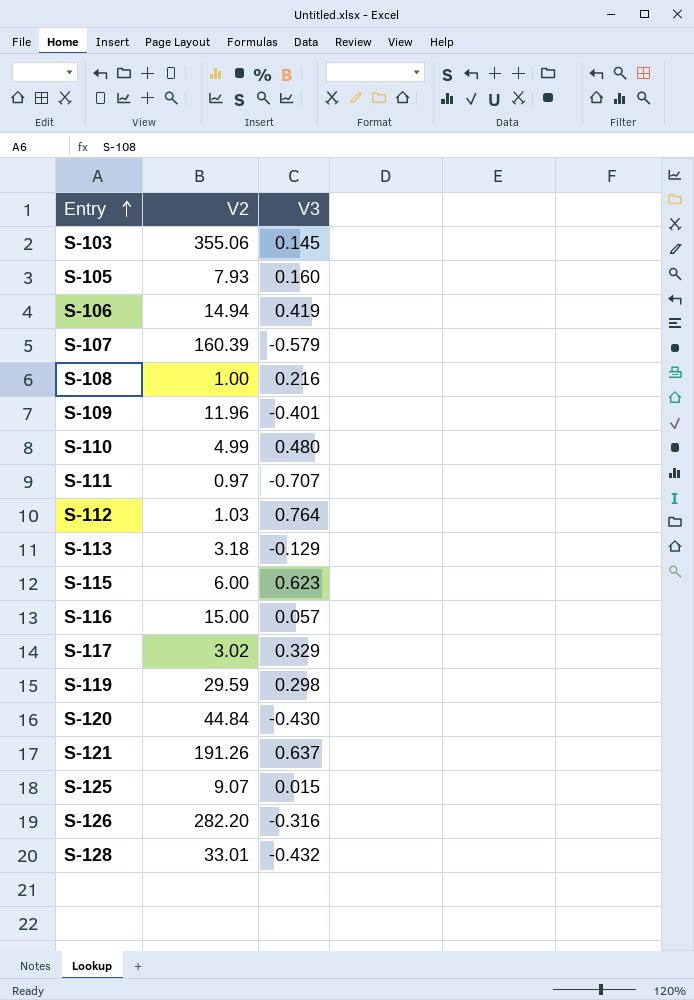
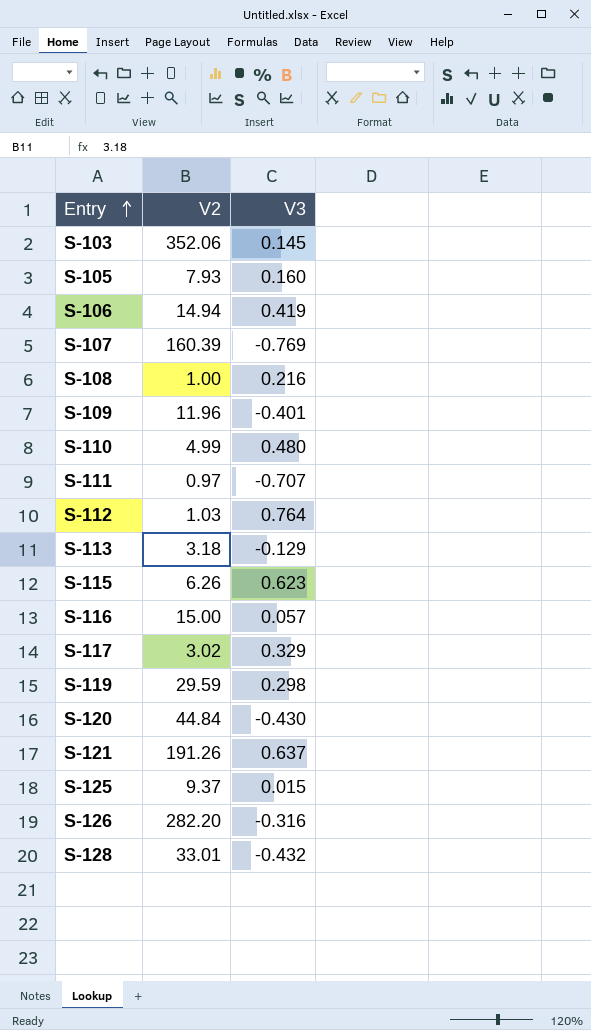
S-103 | V2: 355.06 -> 352.06
S-107 | V3: -0.579 -> -0.769
S-115 | V2: 6.00 -> 6.26
S-125 | V2: 9.07 -> 9.37

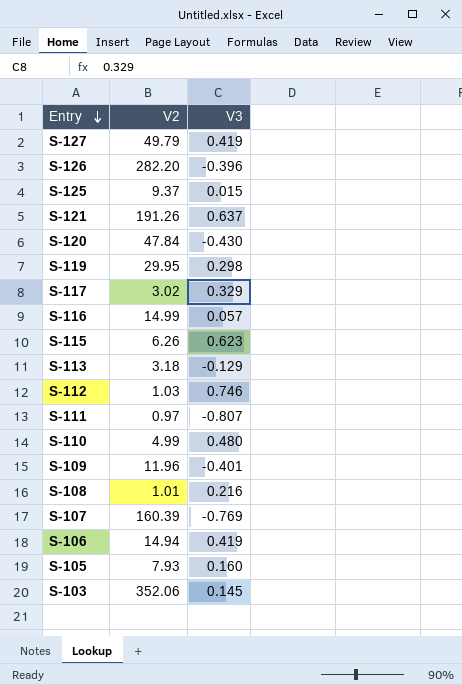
row order: Entry ascending -> Entry descending
row S-128: 33.01 | -0.432 -> none
row S-127: none -> 49.79 | 0.419
S-126 | V3: -0.316 -> -0.396
S-120 | V2: 44.84 -> 47.84
S-119 | V2: 29.59 -> 29.95
S-116 | V2: 15.00 -> 14.99
S-112 | V3: 0.764 -> 0.746
S-111 | V3: -0.707 -> -0.807
S-108 | V2: 1.00 -> 1.01

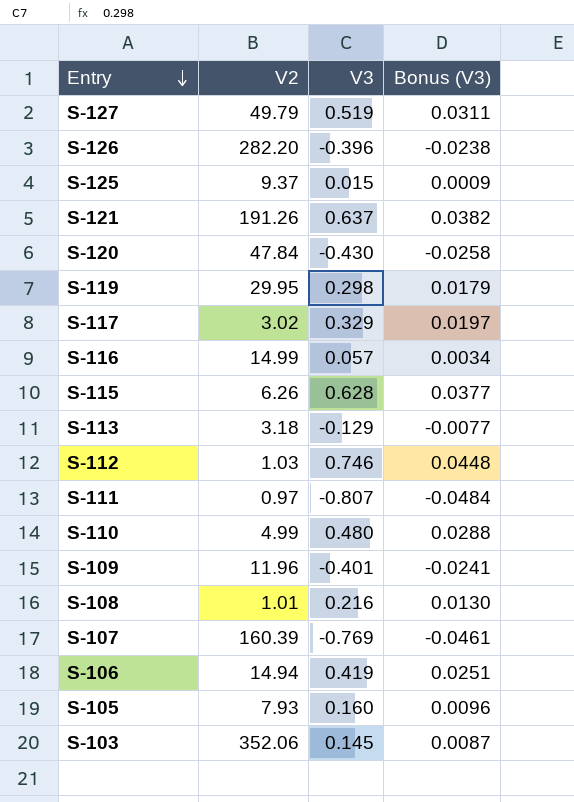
column Bonus (V3) | formula: none -> [V3] * 0.06
S-127 | V3: 0.419 -> 0.519
S-115 | V3: 0.623 -> 0.628

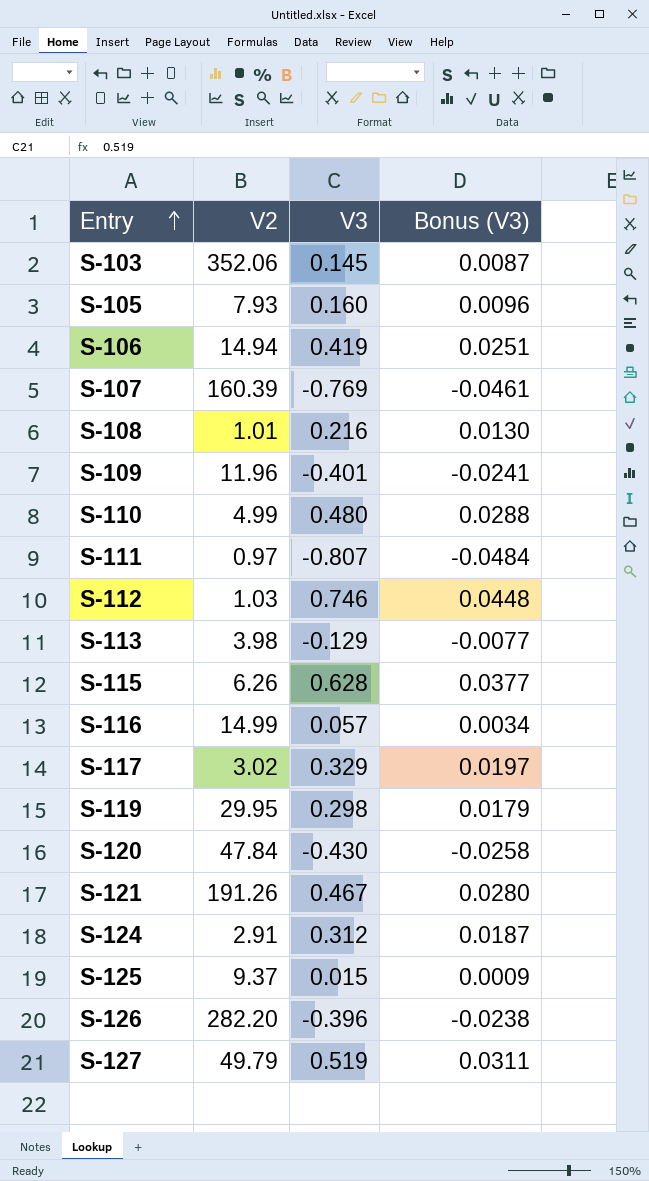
row order: Entry descending -> Entry ascending
S-113 | V2: 3.18 -> 3.98
S-121 | V3: 0.637 -> 0.467
S-121 | Bonus (V3): 0.0382 -> 0.0280
row S-124: none -> 2.91 | 0.312 | 0.0187

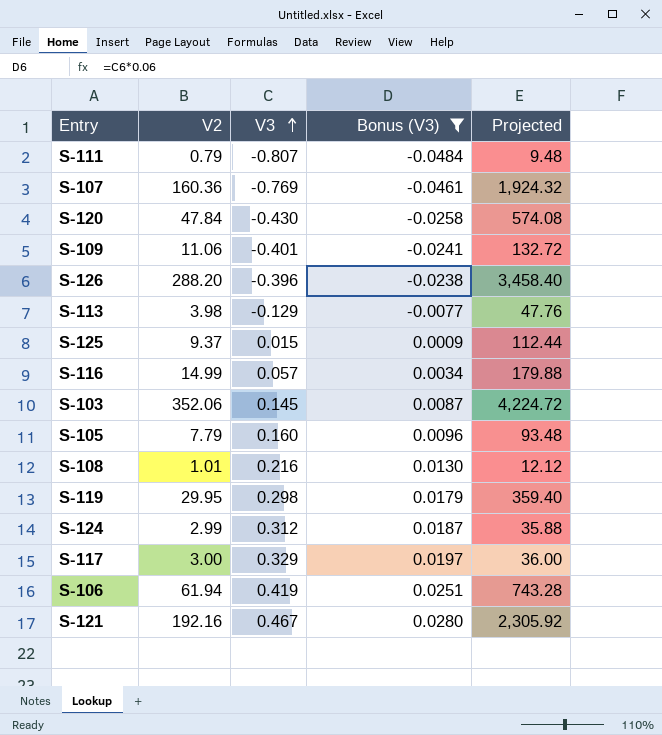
filter: none -> Bonus (V3) <= 0.0280
row order: Entry ascending -> V3 ascending
column Projected | formula: none -> [V2] * 12
S-111 | V2: 0.97 -> 0.79
S-107 | V2: 160.39 -> 160.36
S-109 | V2: 11.96 -> 11.06
S-126 | V2: 282.20 -> 288.20
S-105 | V2: 7.93 -> 7.79
S-124 | V2: 2.91 -> 2.99
S-117 | V2: 3.02 -> 3.00
S-106 | V2: 14.94 -> 61.94
S-121 | V2: 191.26 -> 192.16

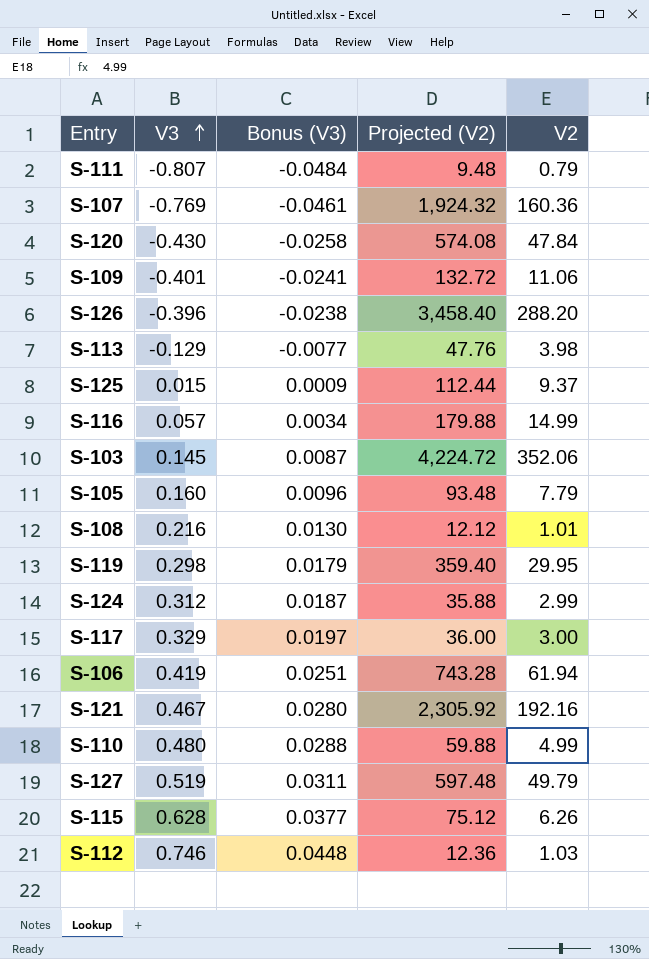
filter: Bonus (V3) <= 0.0280 -> none
column name: Projected -> Projected (V2)
column V2 | position: 2 -> 5

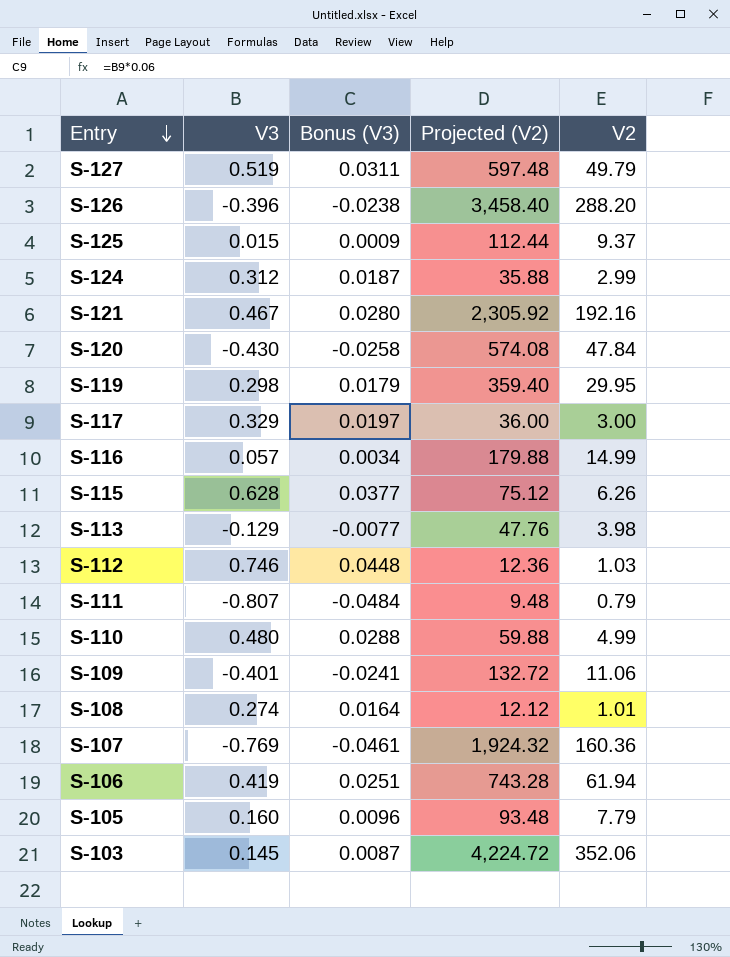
row order: V3 ascending -> Entry descending
S-108 | V3: 0.216 -> 0.274
S-108 | Bonus (V3): 0.0130 -> 0.0164

